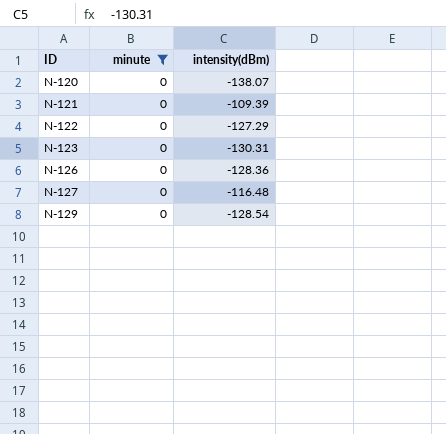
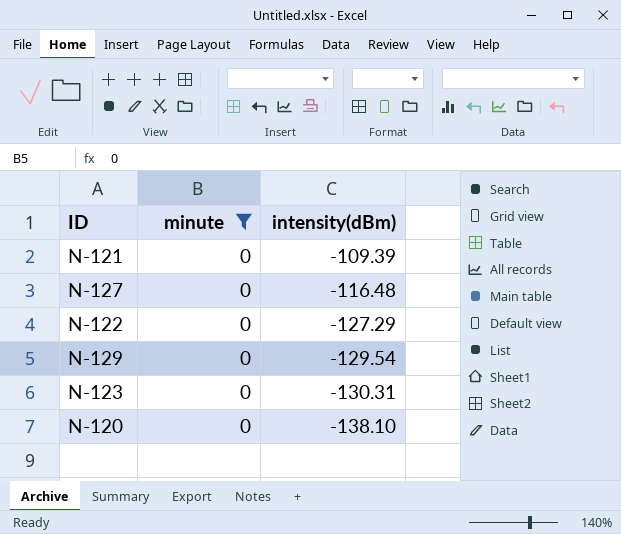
row order: ID ascending -> intensity(dBm) descending
row N-126: 0 | -128.36 -> none
N-129 | intensity(dBm): -128.54 -> -129.54
N-120 | intensity(dBm): -138.07 -> -138.10

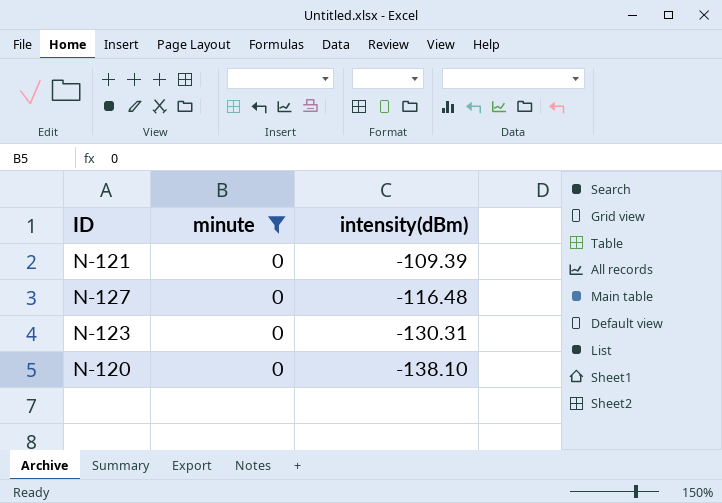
row N-122: 0 | -127.29 -> none
row N-129: 0 | -129.54 -> none

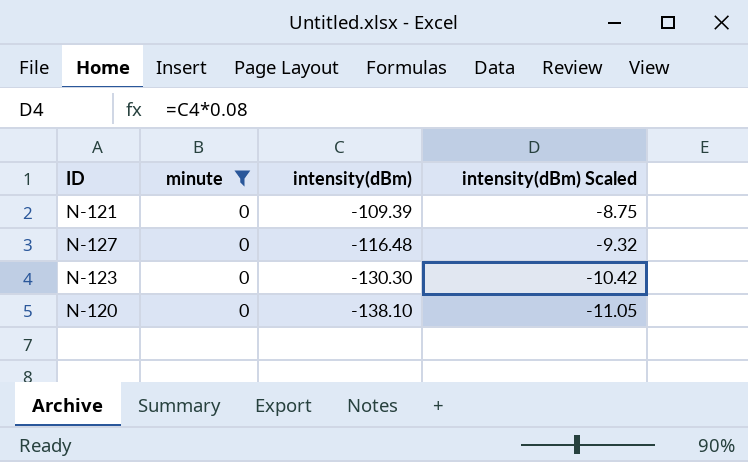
column intensity(dBm) Scaled | formula: none -> [intensity(dBm)] * 0.08
N-123 | intensity(dBm): -130.31 -> -130.30

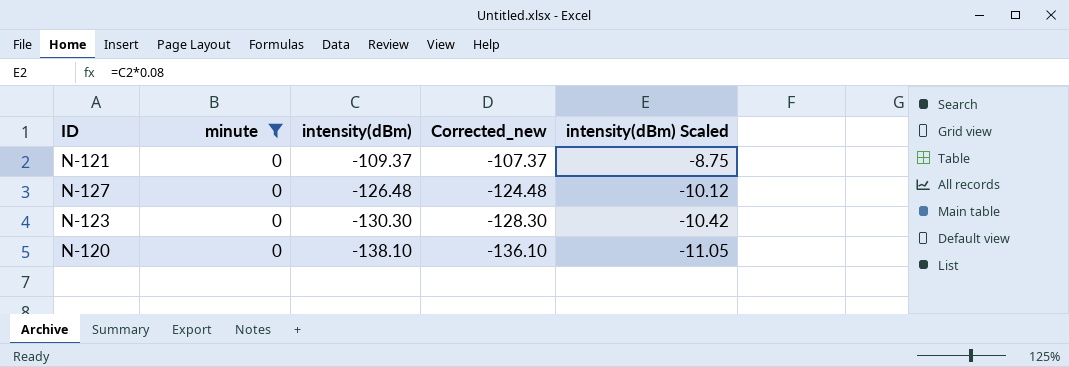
column Corrected_new | formula: none -> [intensity(dBm)] + 2
N-121 | intensity(dBm): -109.39 -> -109.37
N-127 | intensity(dBm): -116.48 -> -126.48
N-127 | intensity(dBm) Scaled: -9.32 -> -10.12

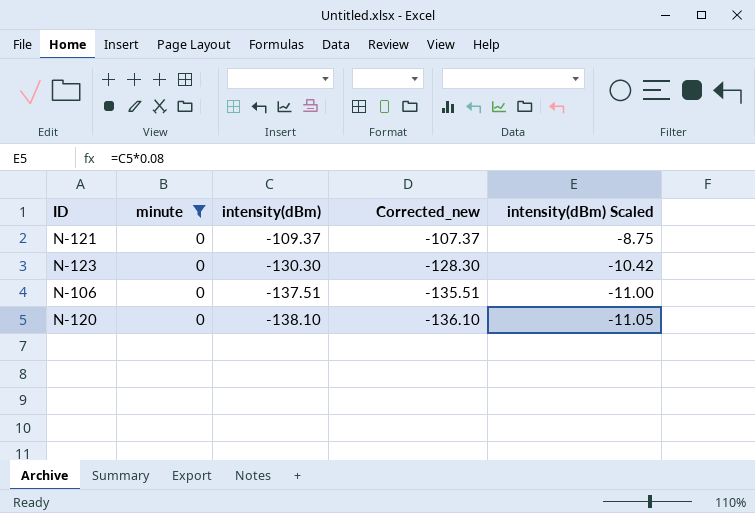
row N-127: 0 | -126.48 | -124.48 | -10.12 -> none
row N-106: none -> 0 | -137.51 | -135.51 | -11.00

